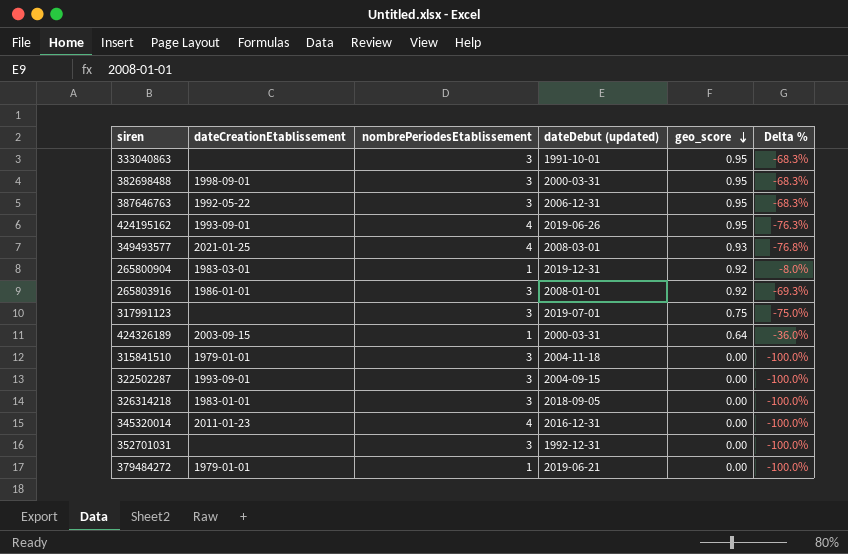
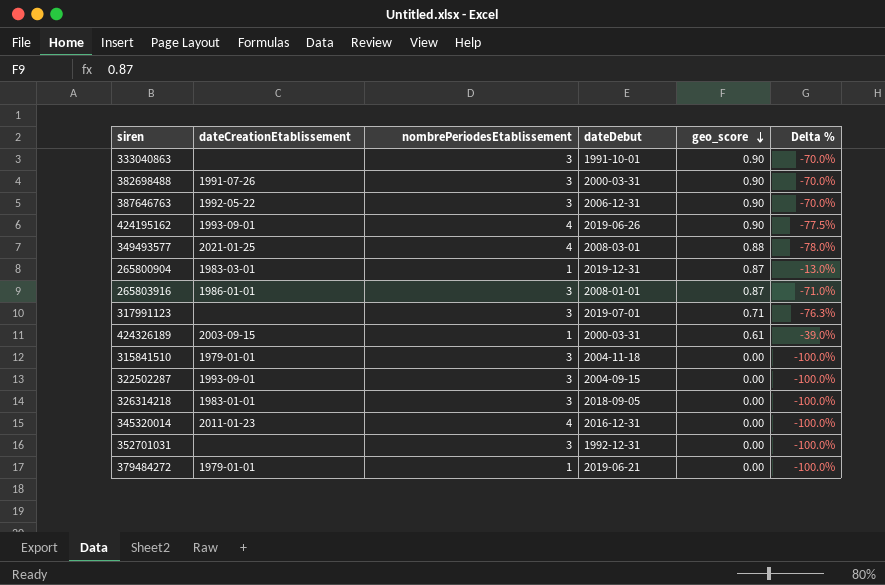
column name: dateDebut (updated) -> dateDebut
333040863 | geo_score: 0.95 -> 0.90
333040863 | Delta %: -68.3% -> -70.0%
382698488 | dateCreationEtablissement: 1998-09-01 -> 1991-07-26
382698488 | geo_score: 0.95 -> 0.90
382698488 | Delta %: -68.3% -> -70.0%
387646763 | geo_score: 0.95 -> 0.90
387646763 | Delta %: -68.3% -> -70.0%
424195162 | geo_score: 0.95 -> 0.90
424195162 | Delta %: -76.3% -> -77.5%
349493577 | geo_score: 0.93 -> 0.88
349493577 | Delta %: -76.8% -> -78.0%
265800904 | geo_score: 0.92 -> 0.87
265800904 | Delta %: -8.0% -> -13.0%
265803916 | geo_score: 0.92 -> 0.87
265803916 | Delta %: -69.3% -> -71.0%
317991123 | geo_score: 0.75 -> 0.71
317991123 | Delta %: -75.0% -> -76.3%
424326189 | geo_score: 0.64 -> 0.61
424326189 | Delta %: -36.0% -> -39.0%

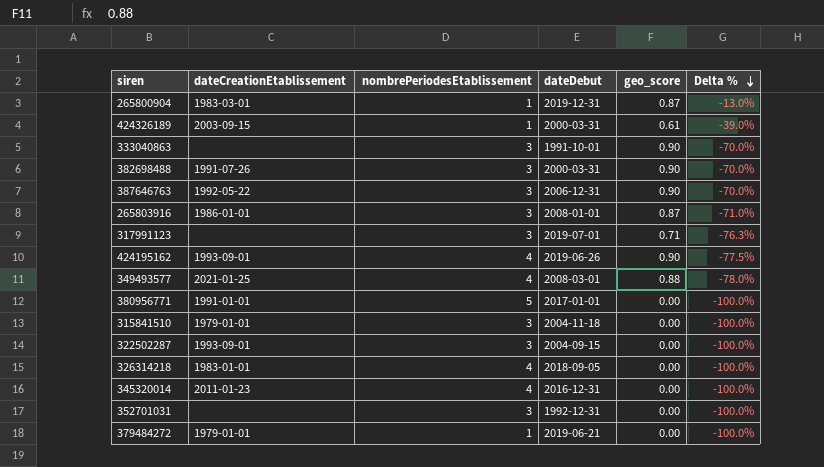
row order: geo_score descending -> Delta % descending
row 380956771: none -> 1991-01-01 | 5 | 2017-01-01 | 0.00 | -100.0%
326314218 | nombrePeriodesEtablissement: 3 -> 4

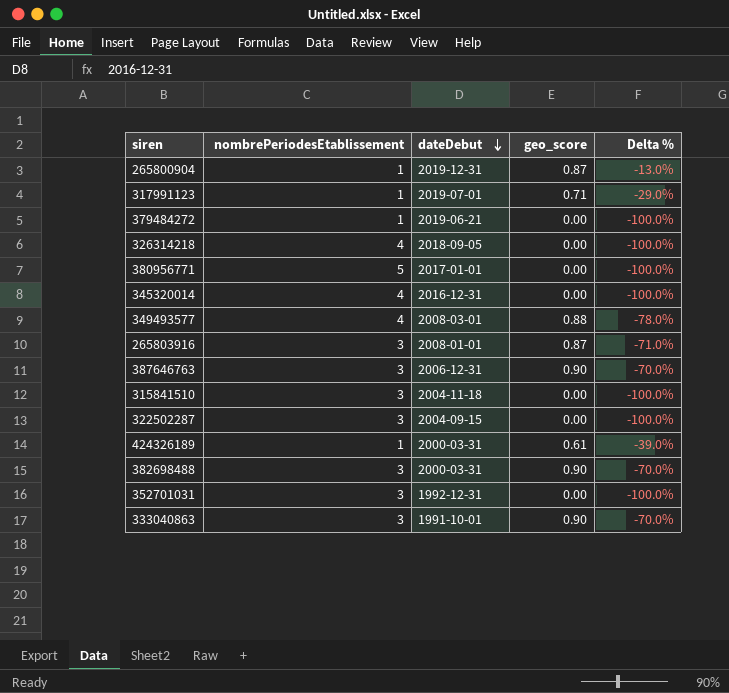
row order: Delta % descending -> dateDebut descending
column dateCreationEtablissement | position: 2 -> none
row 424195162: 1993-09-01 | 4 | 2019-06-26 | 0.90 | -77.5% -> none
317991123 | nombrePeriodesEtablissement: 3 -> 1
317991123 | Delta %: -76.3% -> -29.0%

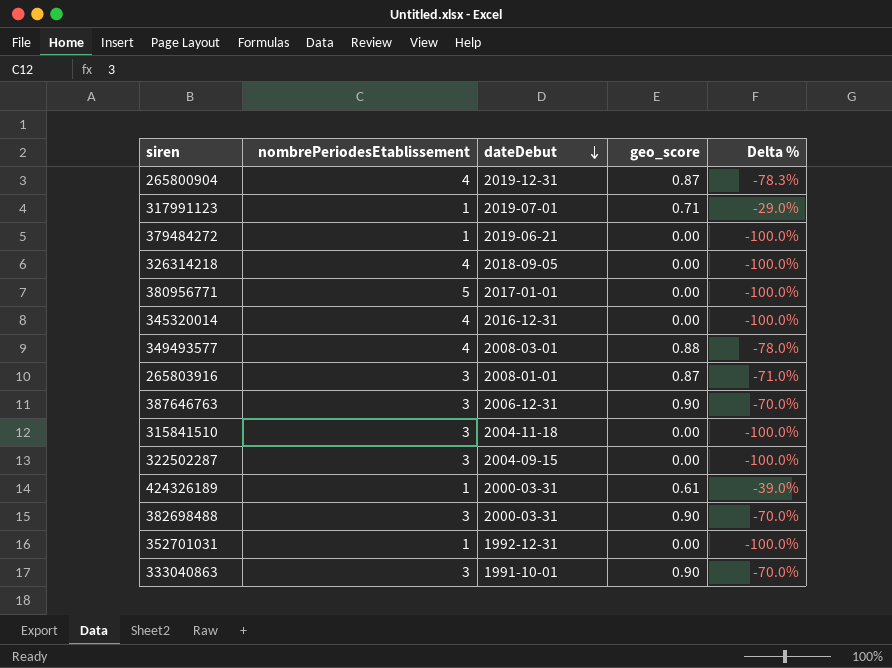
265800904 | nombrePeriodesEtablissement: 1 -> 4
265800904 | Delta %: -13.0% -> -78.3%
352701031 | nombrePeriodesEtablissement: 3 -> 1

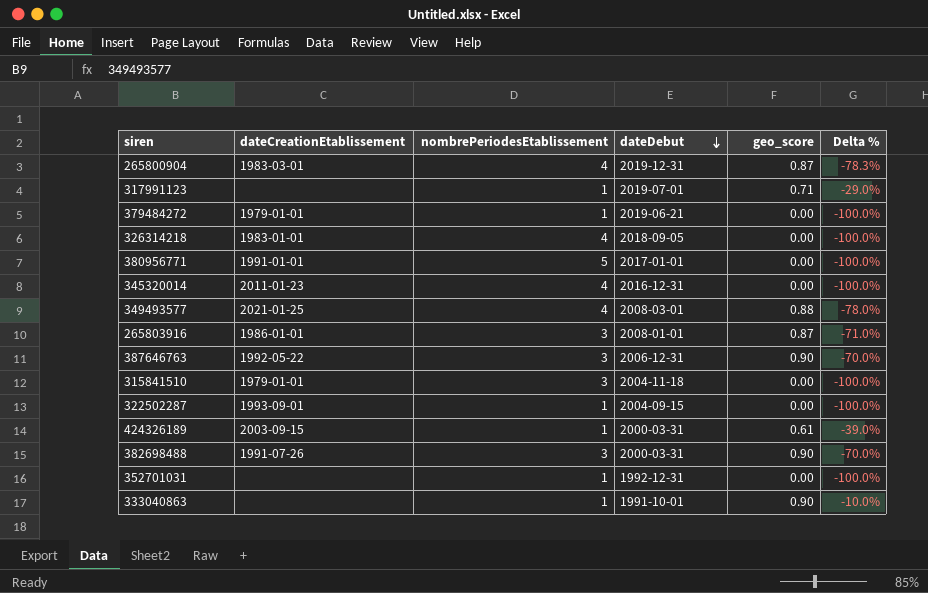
column dateCreationEtablissement | position: none -> 2
322502287 | nombrePeriodesEtablissement: 3 -> 1
333040863 | nombrePeriodesEtablissement: 3 -> 1
333040863 | Delta %: -70.0% -> -10.0%

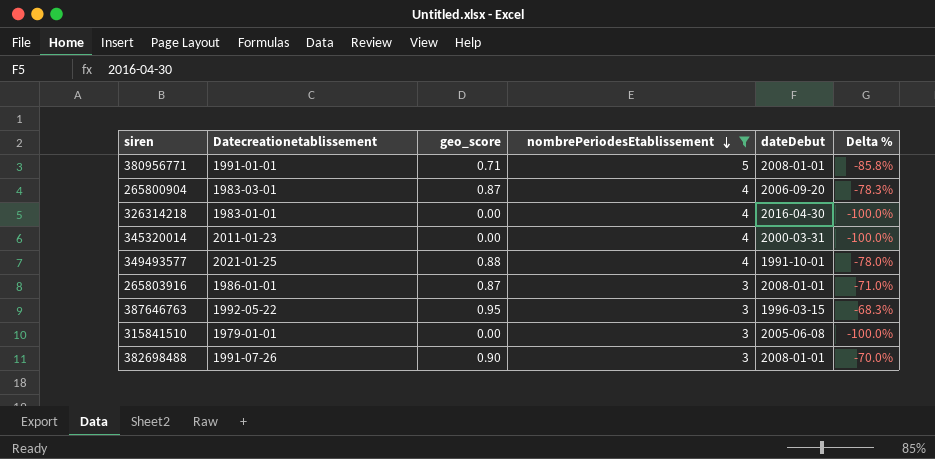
filter: none -> nombrePeriodesEtablissement != 1
row order: dateDebut descending -> nombrePeriodesEtablissement descending
column name: dateCreationEtablissement -> Datecreationetablissement
column geo_score | position: 5 -> 3
380956771 | geo_score: 0.00 -> 0.71
380956771 | dateDebut: 2017-01-01 -> 2008-01-01
380956771 | Delta %: -100.0% -> -85.8%
265800904 | dateDebut: 2019-12-31 -> 2006-09-20
326314218 | dateDebut: 2018-09-05 -> 2016-04-30
345320014 | dateDebut: 2016-12-31 -> 2000-03-31
349493577 | dateDebut: 2008-03-01 -> 1991-10-01
387646763 | geo_score: 0.90 -> 0.95
387646763 | dateDebut: 2006-12-31 -> 1996-03-15
387646763 | Delta %: -70.0% -> -68.3%
315841510 | dateDebut: 2004-11-18 -> 2005-06-08
382698488 | dateDebut: 2000-03-31 -> 2008-01-01

